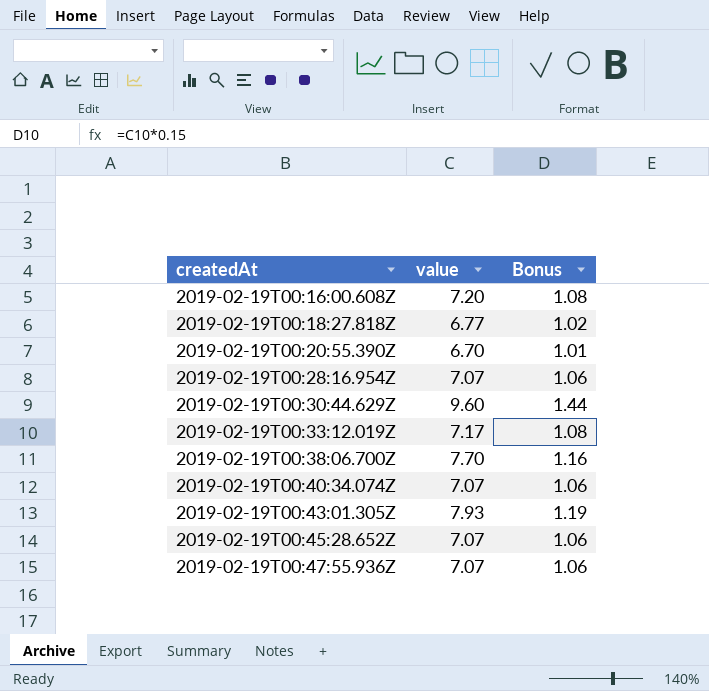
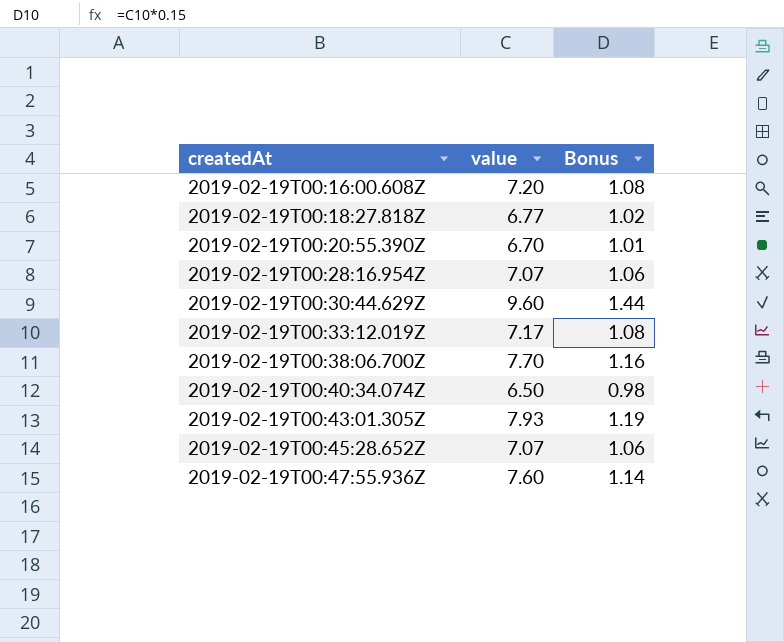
2019-02-19T00:40:34.074Z | value: 7.07 -> 6.50
2019-02-19T00:40:34.074Z | Bonus: 1.06 -> 0.98
2019-02-19T00:47:55.936Z | value: 7.07 -> 7.60
2019-02-19T00:47:55.936Z | Bonus: 1.06 -> 1.14

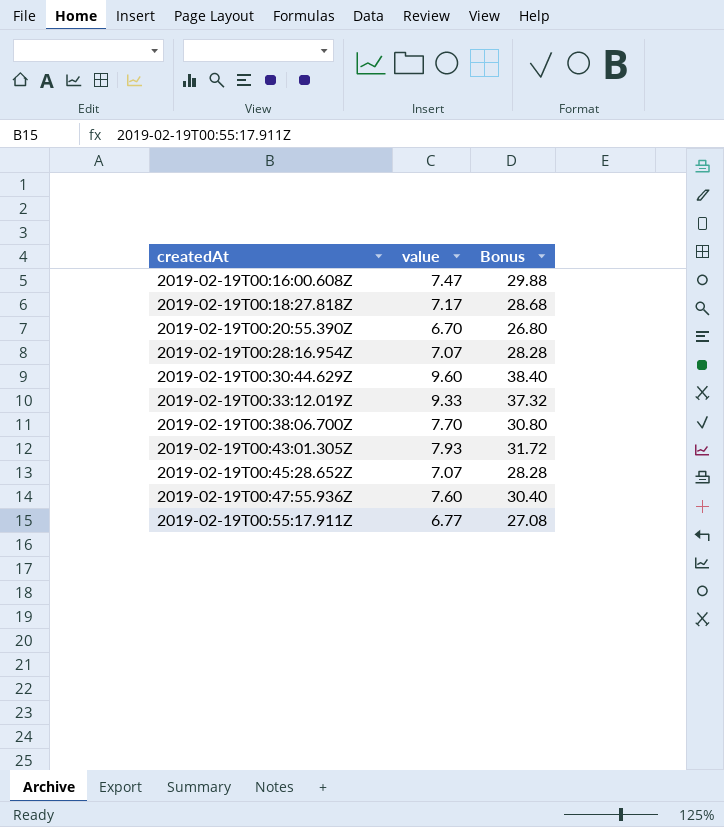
column Bonus | formula: [value] * 0.15 -> [value] * 4
row 2019-02-19T00:40:34.074Z: 6.50 | 0.98 -> none
2019-02-19T00:16:00.608Z | value: 7.20 -> 7.47
2019-02-19T00:18:27.818Z | value: 6.77 -> 7.17
2019-02-19T00:33:12.019Z | value: 7.17 -> 9.33
row 2019-02-19T00:55:17.911Z: none -> 6.77 | 27.08

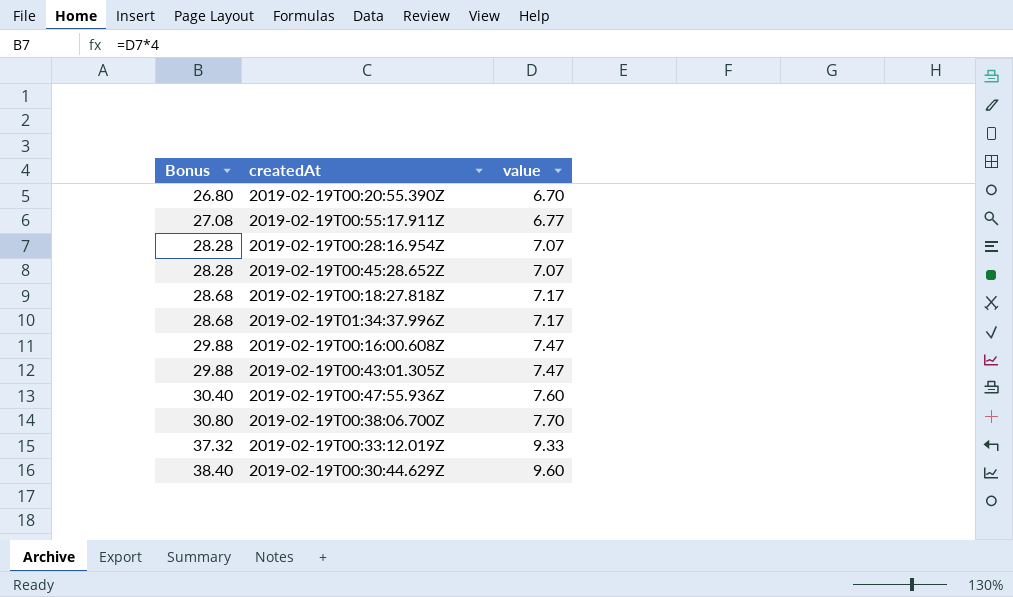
row order: createdAt ascending -> Bonus ascending
column Bonus | position: 3 -> 1
row 2019-02-19T01:34:37.996Z: none -> 28.68 | 7.17
2019-02-19T00:43:01.305Z | Bonus: 31.72 -> 29.88
2019-02-19T00:43:01.305Z | value: 7.93 -> 7.47

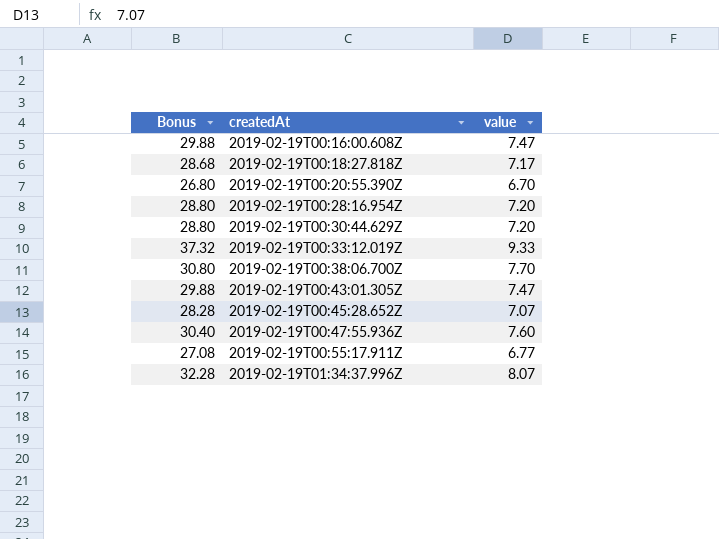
row order: Bonus ascending -> createdAt ascending
2019-02-19T00:28:16.954Z | Bonus: 28.28 -> 28.80
2019-02-19T00:28:16.954Z | value: 7.07 -> 7.20
2019-02-19T00:30:44.629Z | Bonus: 38.40 -> 28.80
2019-02-19T00:30:44.629Z | value: 9.60 -> 7.20
2019-02-19T01:34:37.996Z | Bonus: 28.68 -> 32.28
2019-02-19T01:34:37.996Z | value: 7.17 -> 8.07

